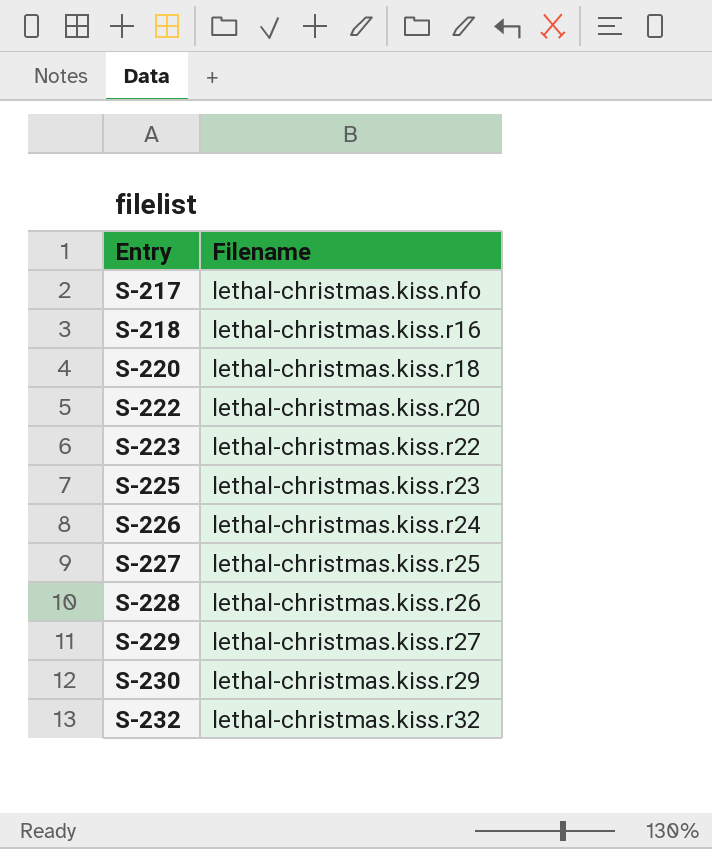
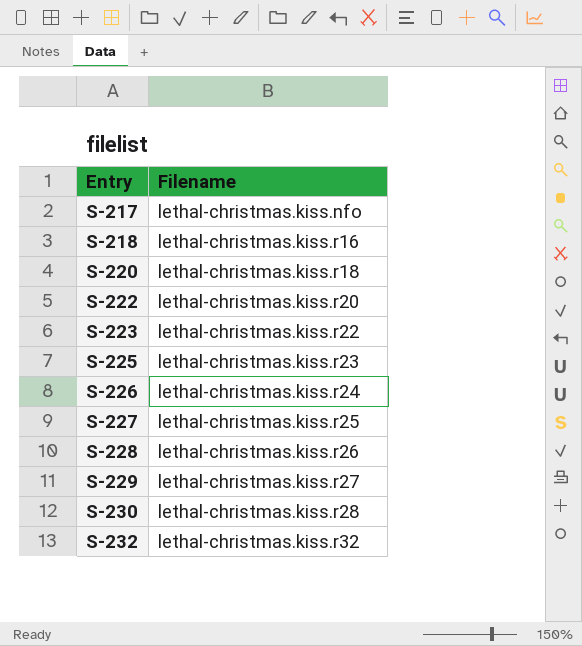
S-230 | Filename: lethal-christmas.kiss.r29 -> lethal-christmas.kiss.r28

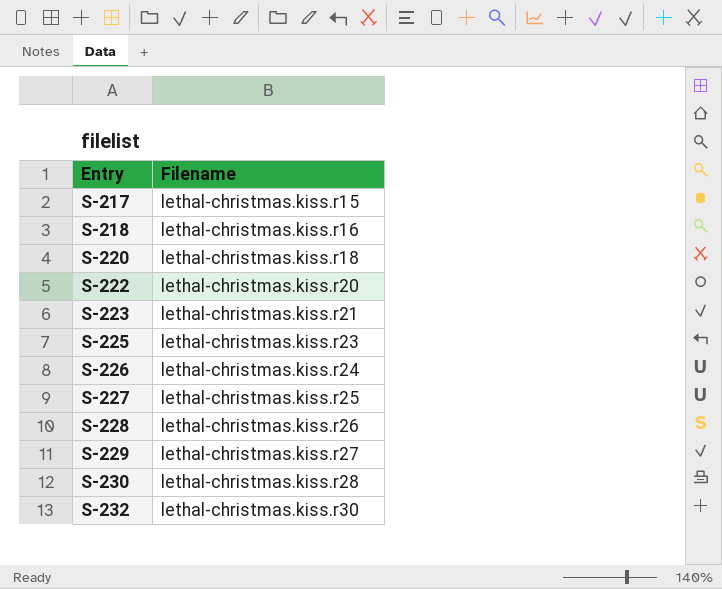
S-217 | Filename: lethal-christmas.kiss.nfo -> lethal-christmas.kiss.r15
S-223 | Filename: lethal-christmas.kiss.r22 -> lethal-christmas.kiss.r21
S-232 | Filename: lethal-christmas.kiss.r32 -> lethal-christmas.kiss.r30

